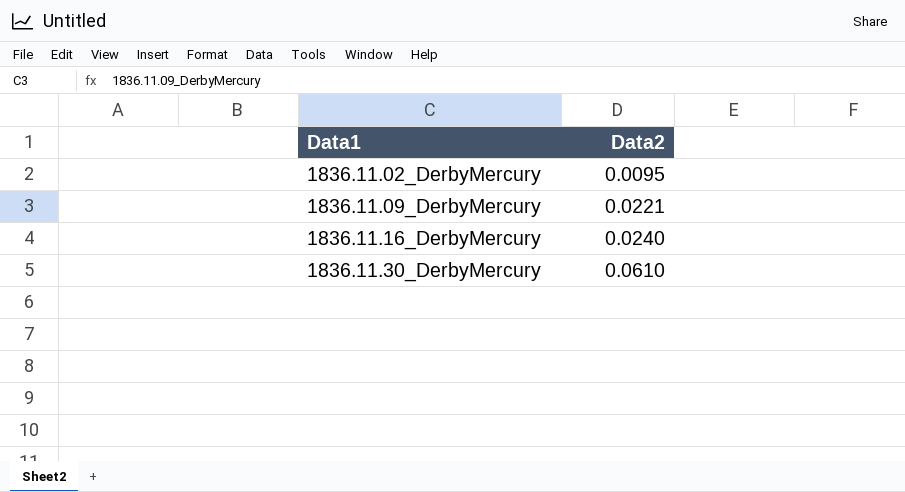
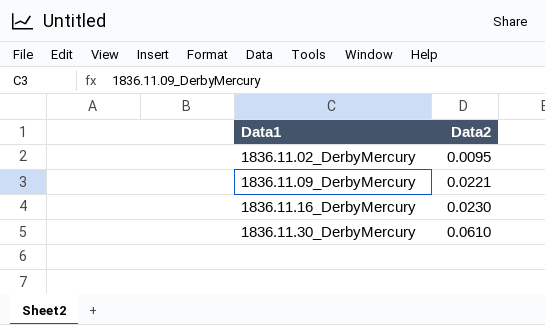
1836.11.16_DerbyMercury | Data2: 0.0240 -> 0.0230

